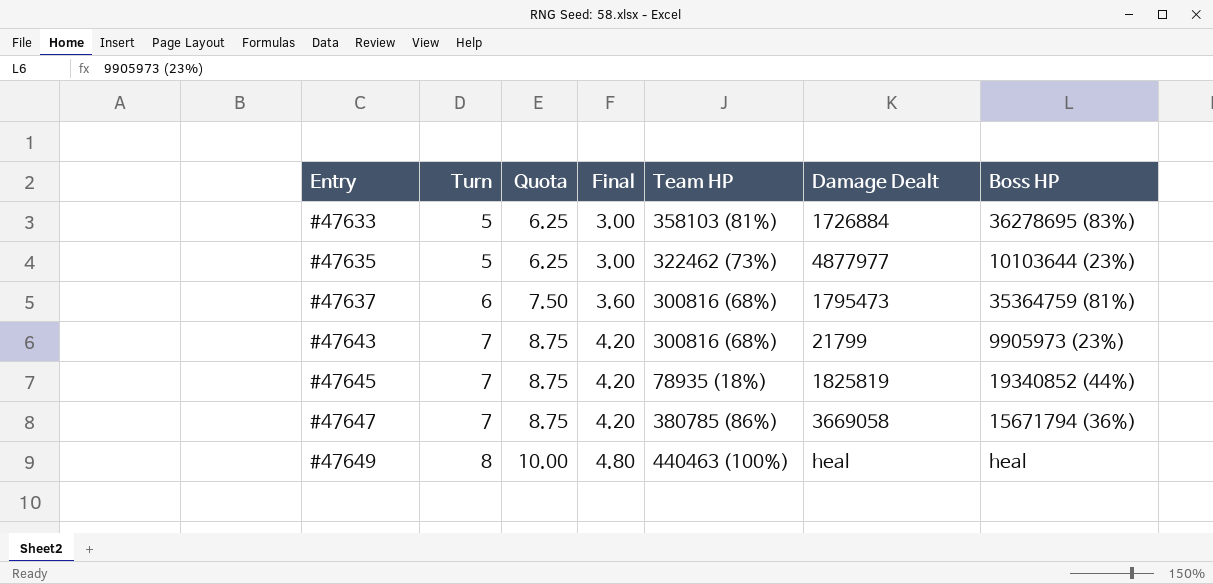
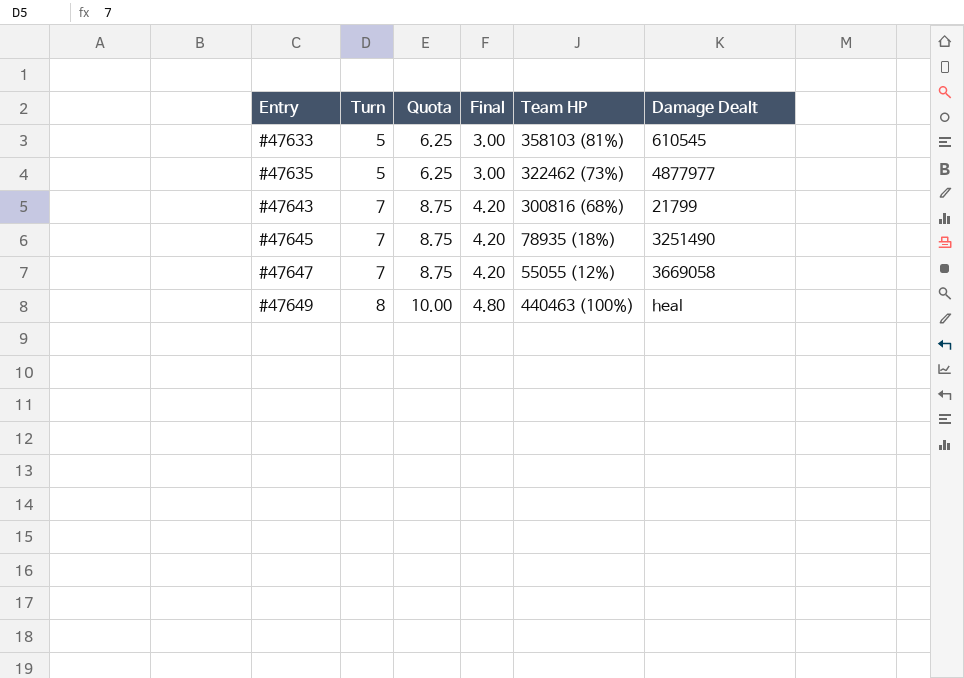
column Boss HP | position: 7 -> none
row #47637: 6 | 7.50 | 3.60 | 300816 (68%) | 1795473 | 35364759 (81%) -> none
#47633 | Damage Dealt: 1726884 -> 610545
#47645 | Damage Dealt: 1825819 -> 3251490
#47647 | Team HP: 380785 (86%) -> 55055 (12%)

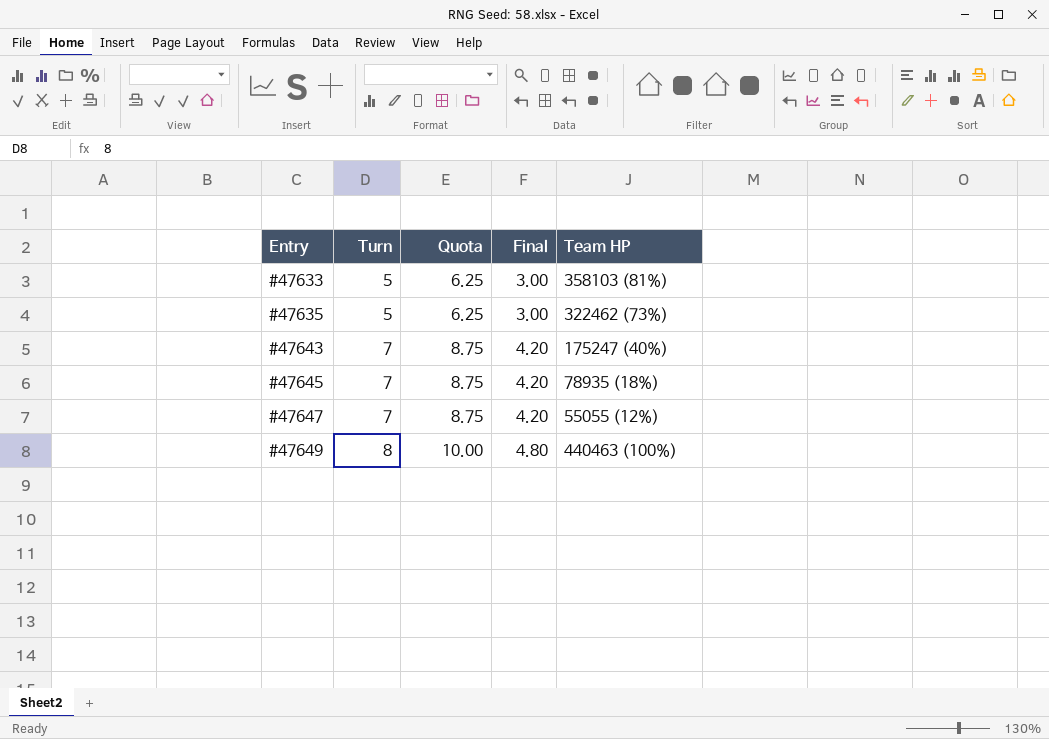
column Damage Dealt | position: 6 -> none
#47643 | Team HP: 300816 (68%) -> 175247 (40%)

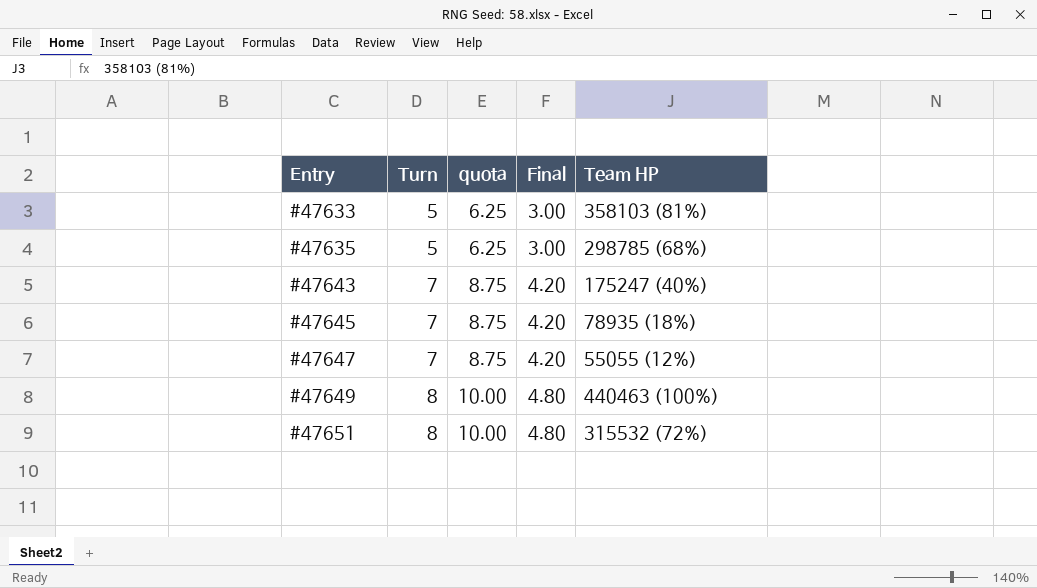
column name: Quota -> quota
#47635 | Team HP: 322462 (73%) -> 298785 (68%)
row #47651: none -> 8 | 10.00 | 4.80 | 315532 (72%)

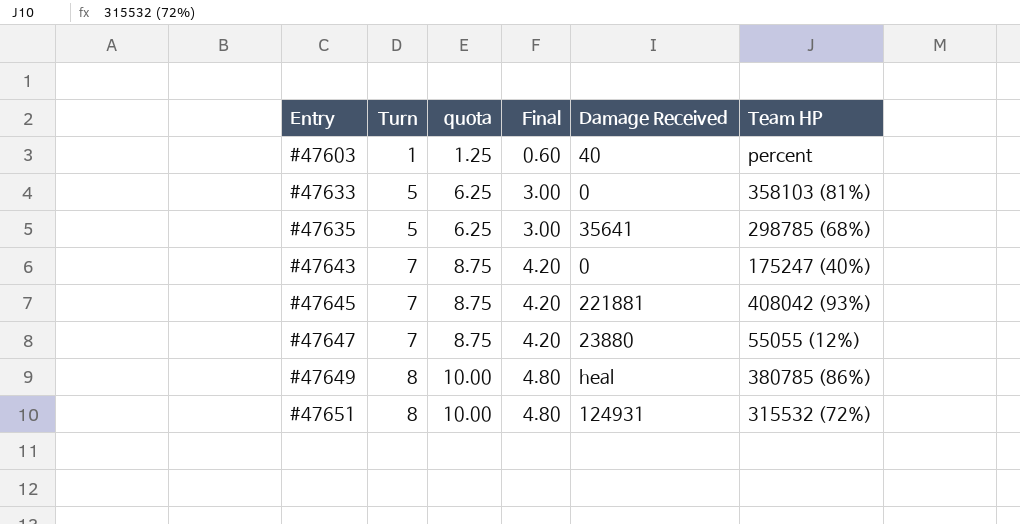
column Damage Received | position: none -> 5
row #47603: none -> 1 | 1.25 | 0.60 | 40 | percent
#47645 | Team HP: 78935 (18%) -> 408042 (93%)
#47649 | Team HP: 440463 (100%) -> 380785 (86%)

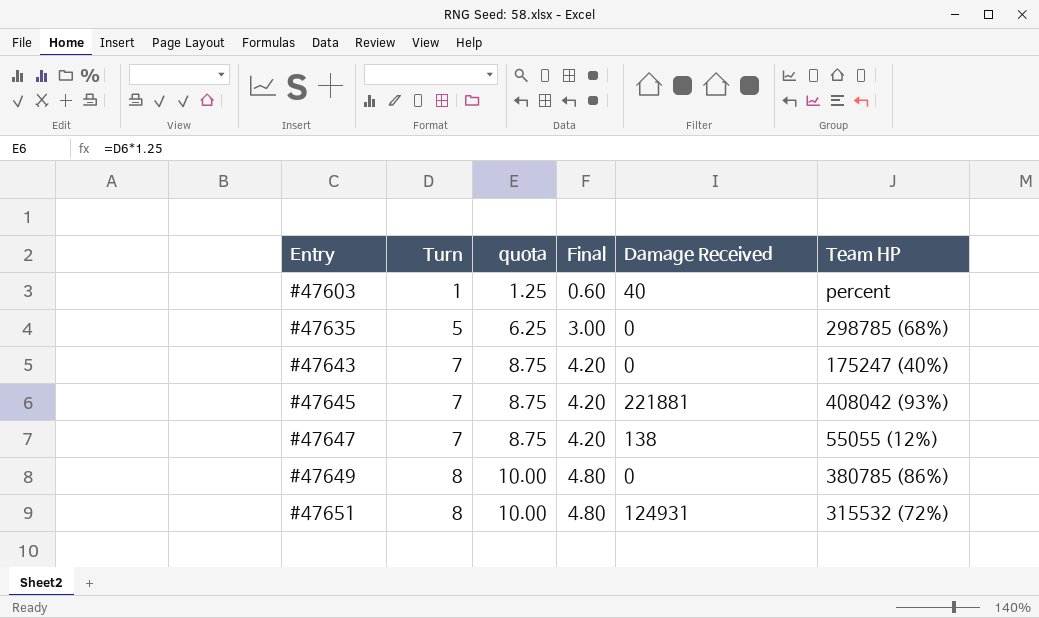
row #47633: 5 | 6.25 | 3.00 | 0 | 358103 (81%) -> none
#47635 | Damage Received: 35641 -> 0
#47647 | Damage Received: 23880 -> 138
#47649 | Damage Received: heal -> 0

